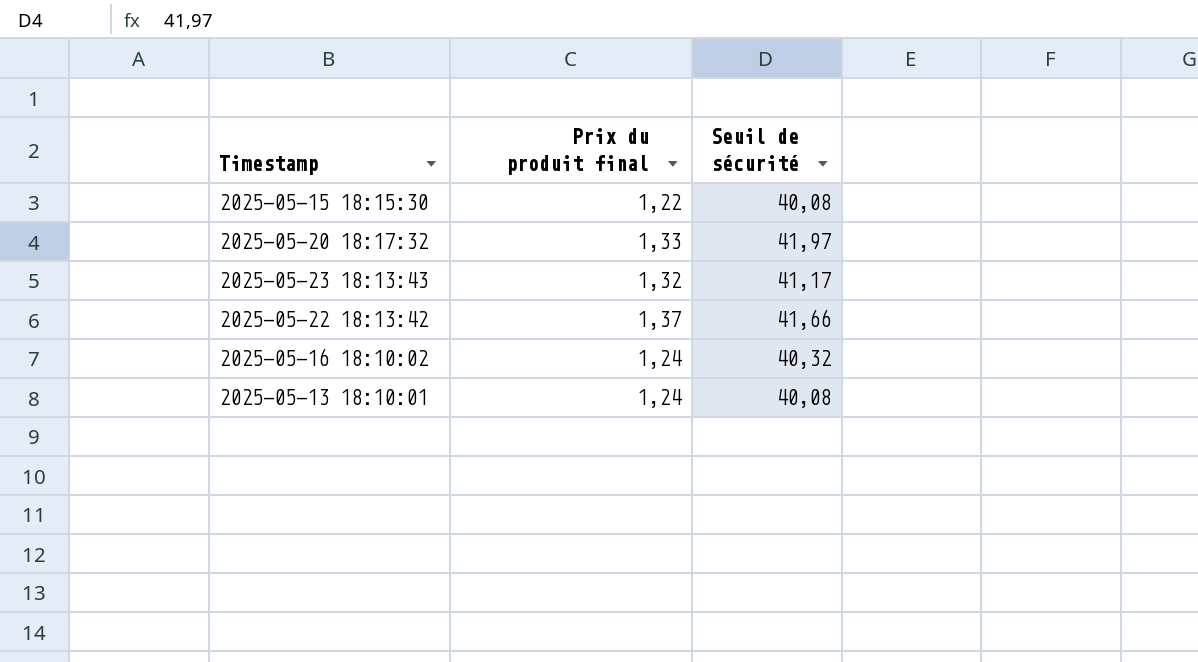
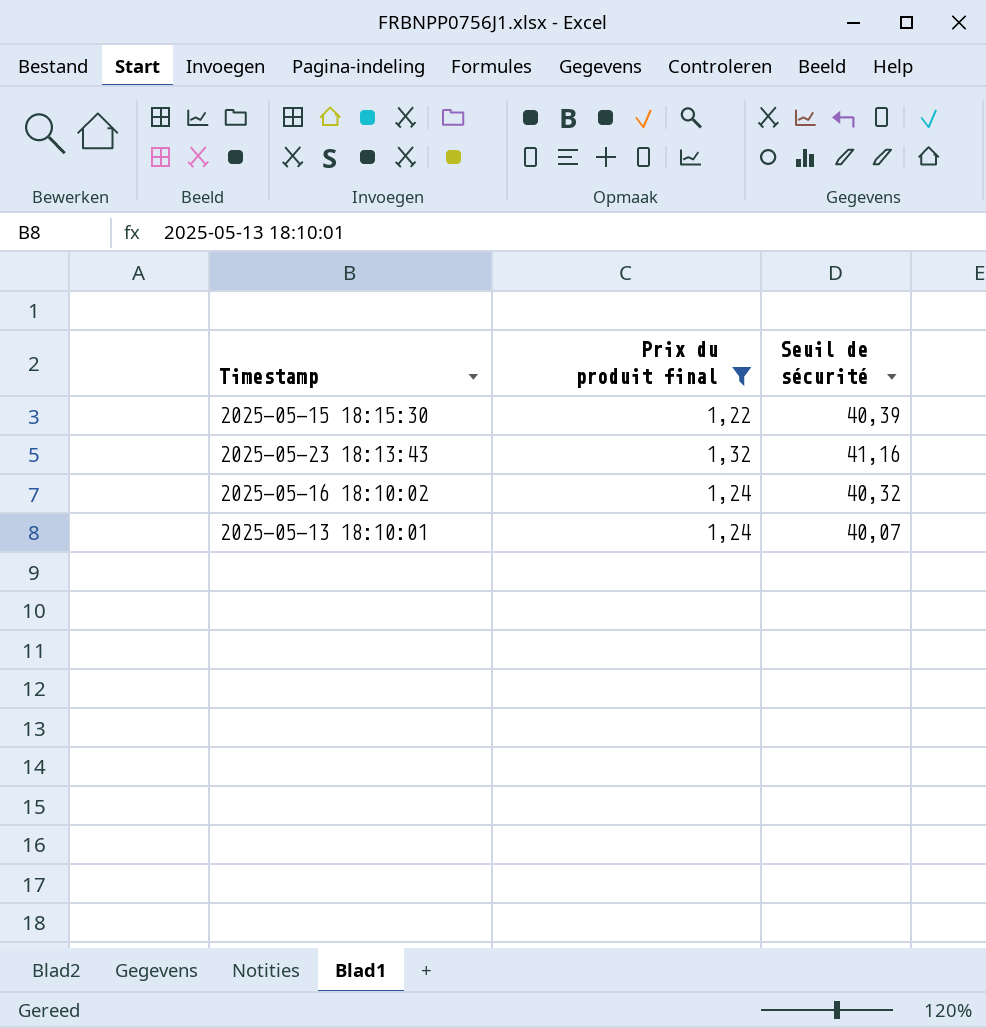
filter: none -> Prix du produit final <= 1,32
2025-05-15 18:15:30 | Seuil de sécurité: 40,08 -> 40,39
2025-05-23 18:13:43 | Seuil de sécurité: 41,17 -> 41,16
2025-05-13 18:10:01 | Seuil de sécurité: 40,08 -> 40,07

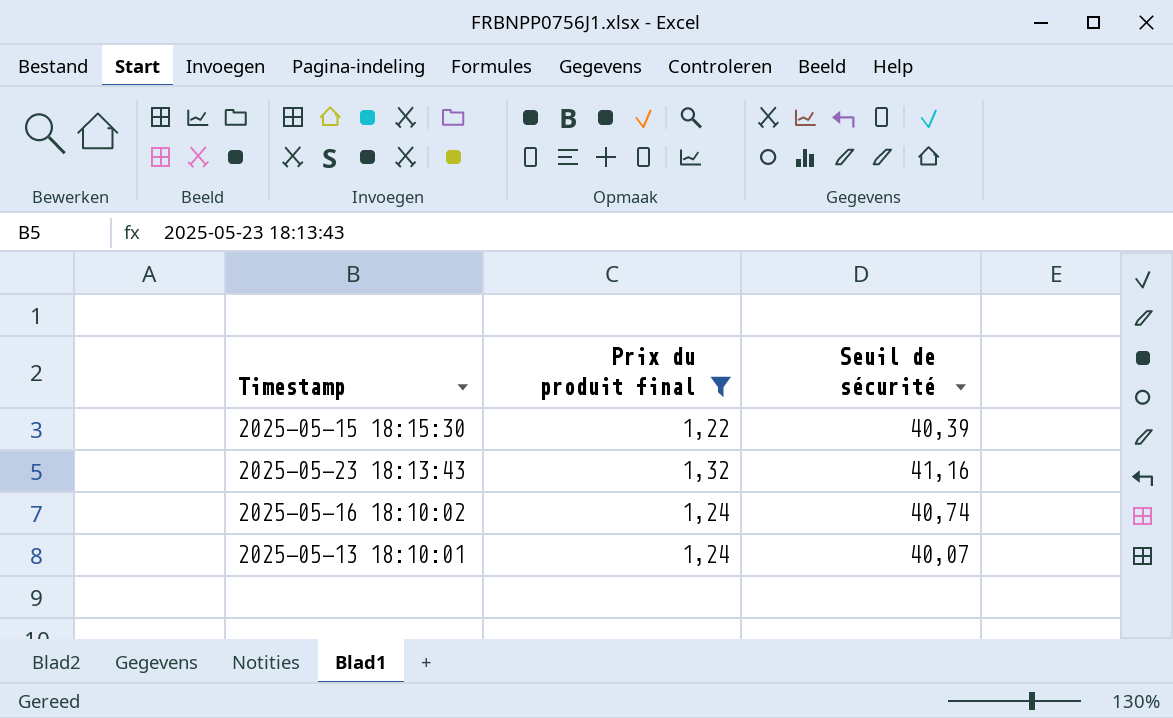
2025-05-16 18:10:02 | Seuil de sécurité: 40,32 -> 40,74

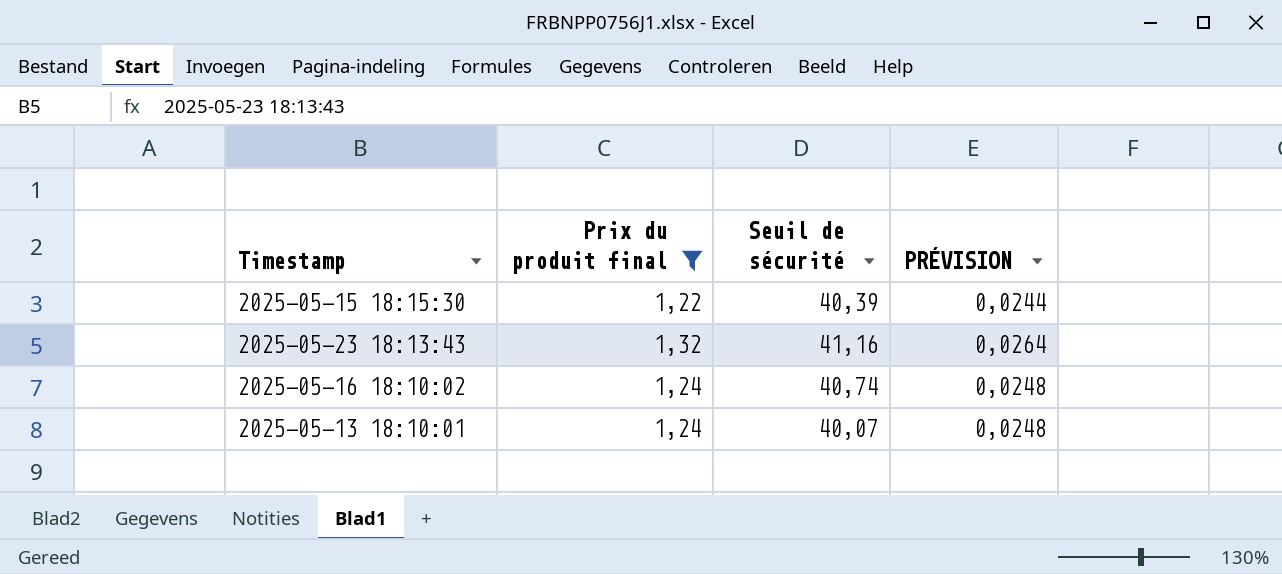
column PRÉVISION | formula: none -> [Prix du produit final] * 0,02

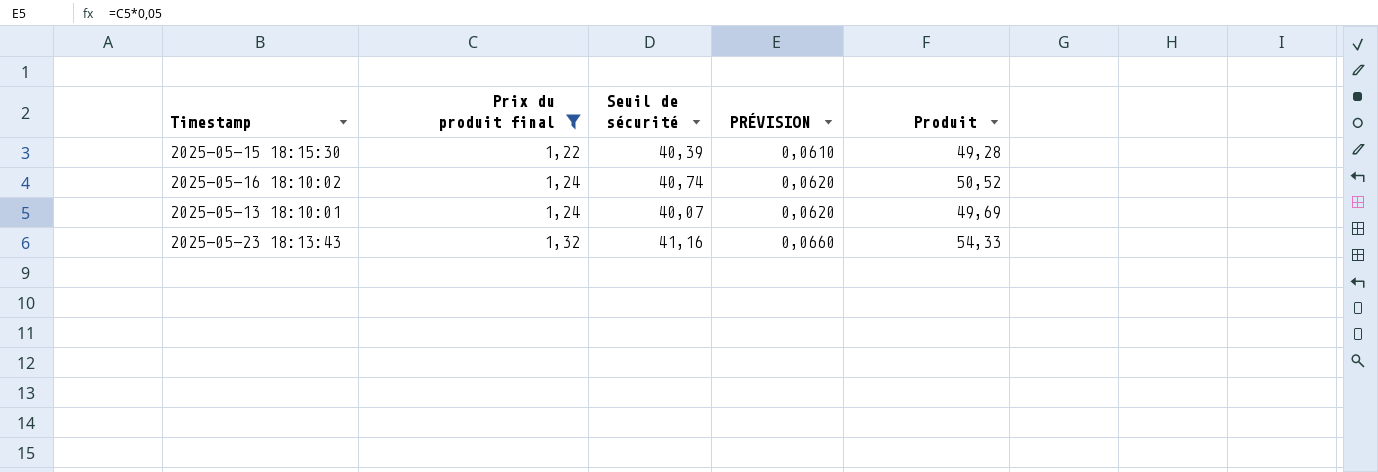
row order: none -> Prix du produit final ascending
column PRÉVISION | formula: [Prix du produit final] * 0,02 -> [Prix du produit final] * 0,05
column Produit | formula: none -> [Prix du produit final] * [Seuil de sécurité]

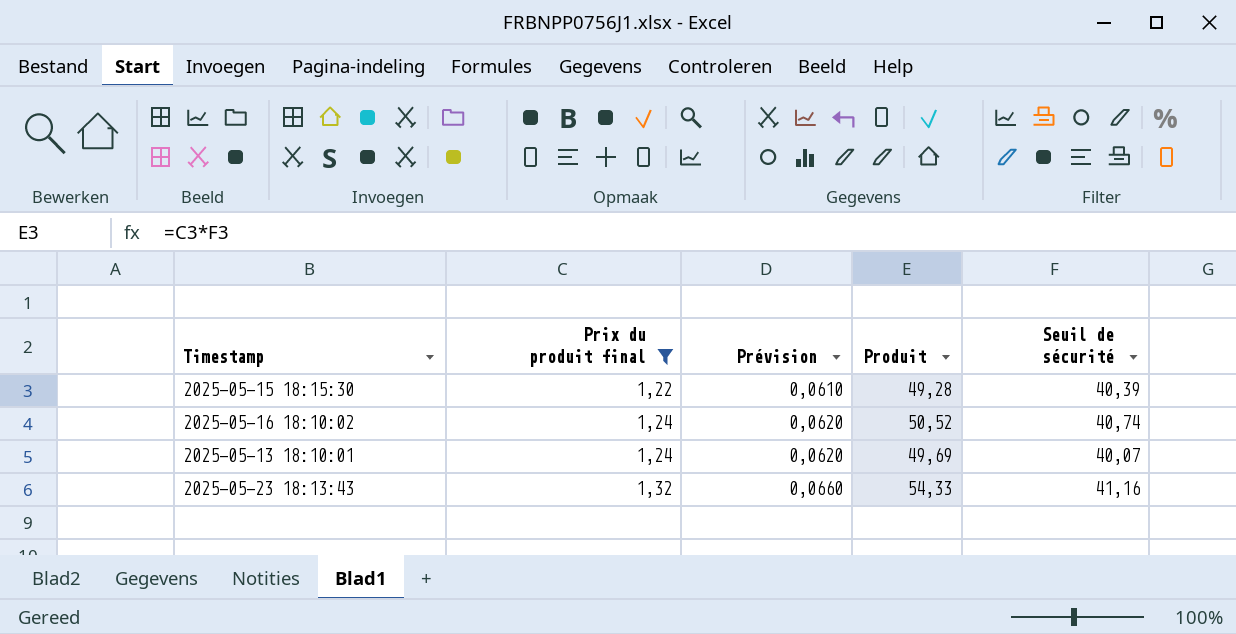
column name: PRÉVISION -> Prévision
column Seuil de sécurité | position: 3 -> 5

